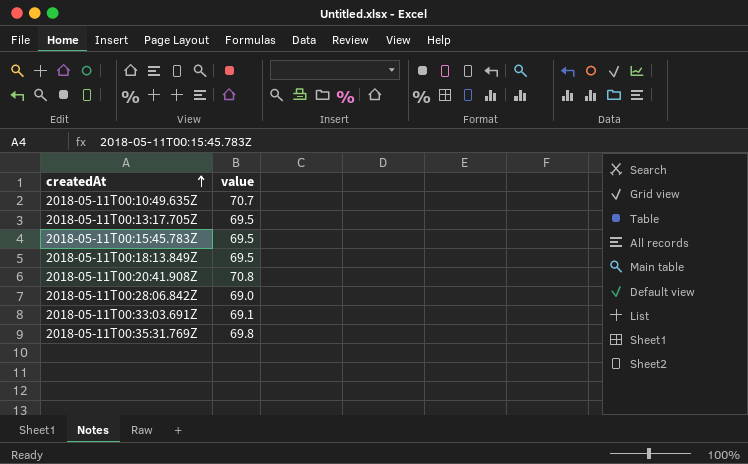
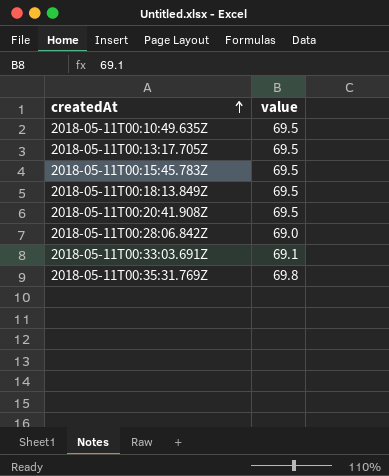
2018-05-11T00:10:49.635Z | value: 70.7 -> 69.5
2018-05-11T00:20:41.908Z | value: 70.8 -> 69.5

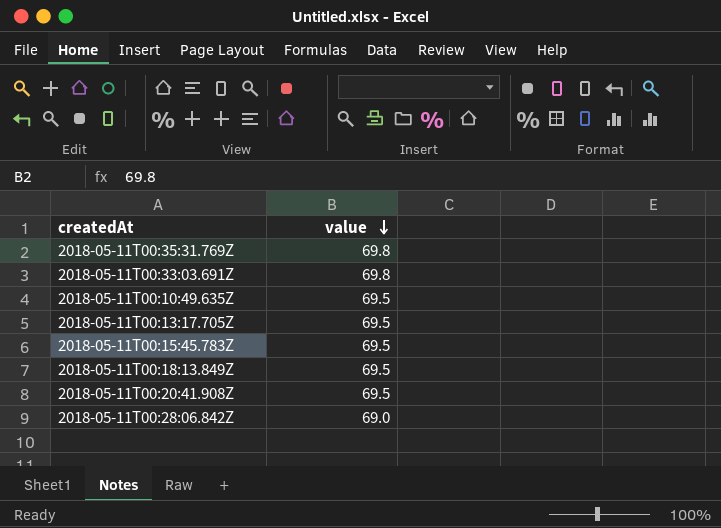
row order: createdAt ascending -> value descending
2018-05-11T00:33:03.691Z | value: 69.1 -> 69.8

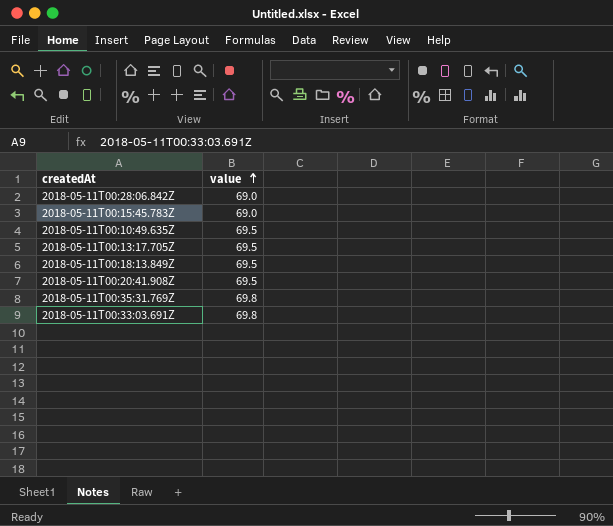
row order: value descending -> value ascending
2018-05-11T00:15:45.783Z | value: 69.5 -> 69.0

